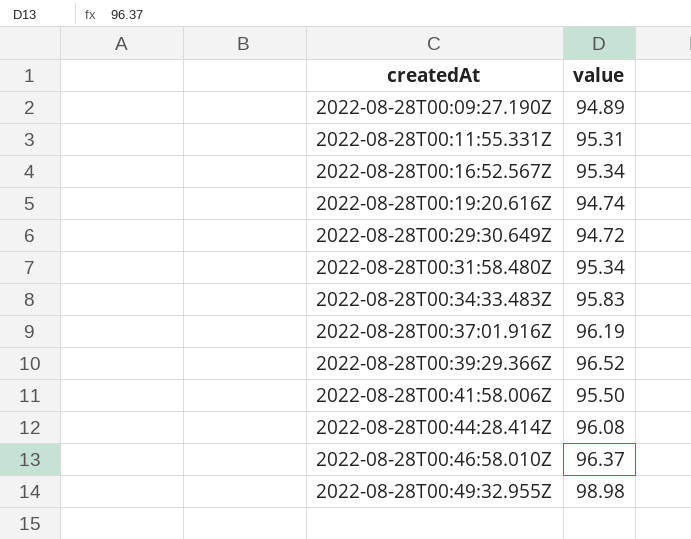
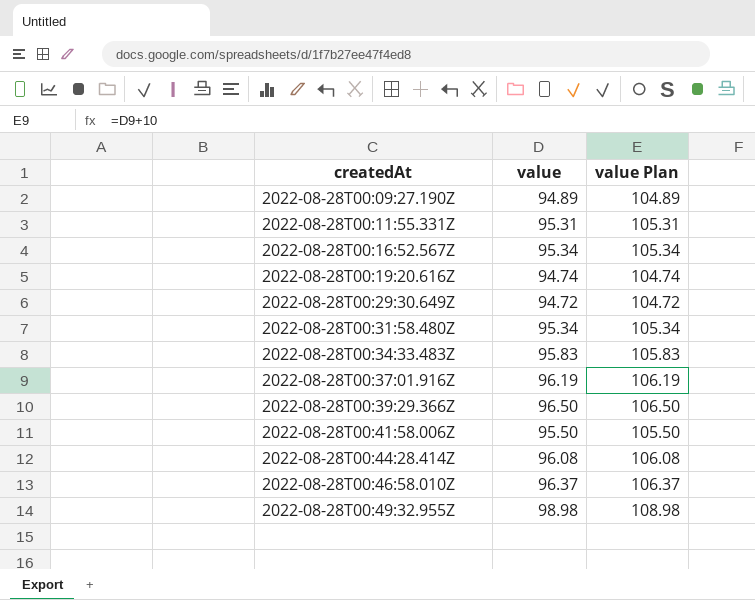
column value Plan | formula: none -> [value] + 10
2022-08-28T00:39:29.366Z | value: 96.52 -> 96.50

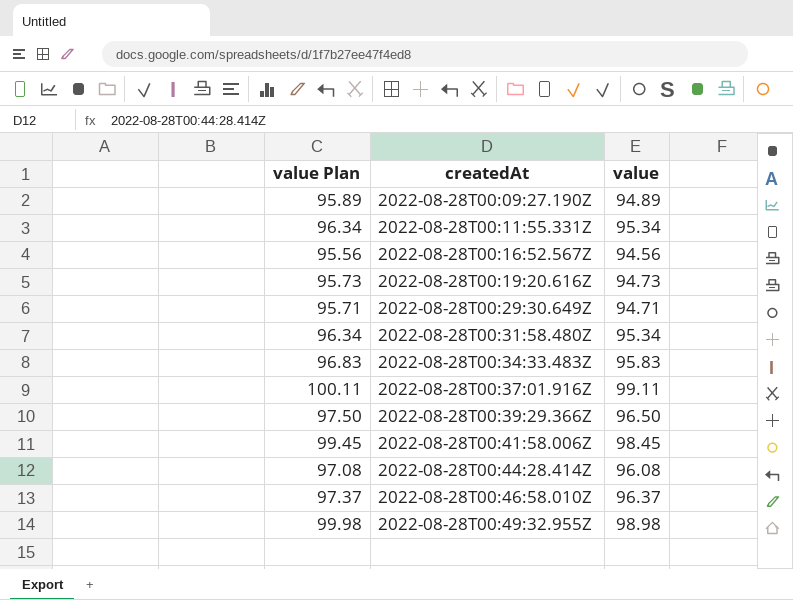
column value Plan | formula: [value] + 10 -> [value] + 1
column value Plan | position: 3 -> 1
2022-08-28T00:11:55.331Z | value: 95.31 -> 95.34
2022-08-28T00:16:52.567Z | value: 95.34 -> 94.56
2022-08-28T00:19:20.616Z | value: 94.74 -> 94.73
2022-08-28T00:29:30.649Z | value: 94.72 -> 94.71
2022-08-28T00:37:01.916Z | value: 96.19 -> 99.11
2022-08-28T00:41:58.006Z | value: 95.50 -> 98.45

